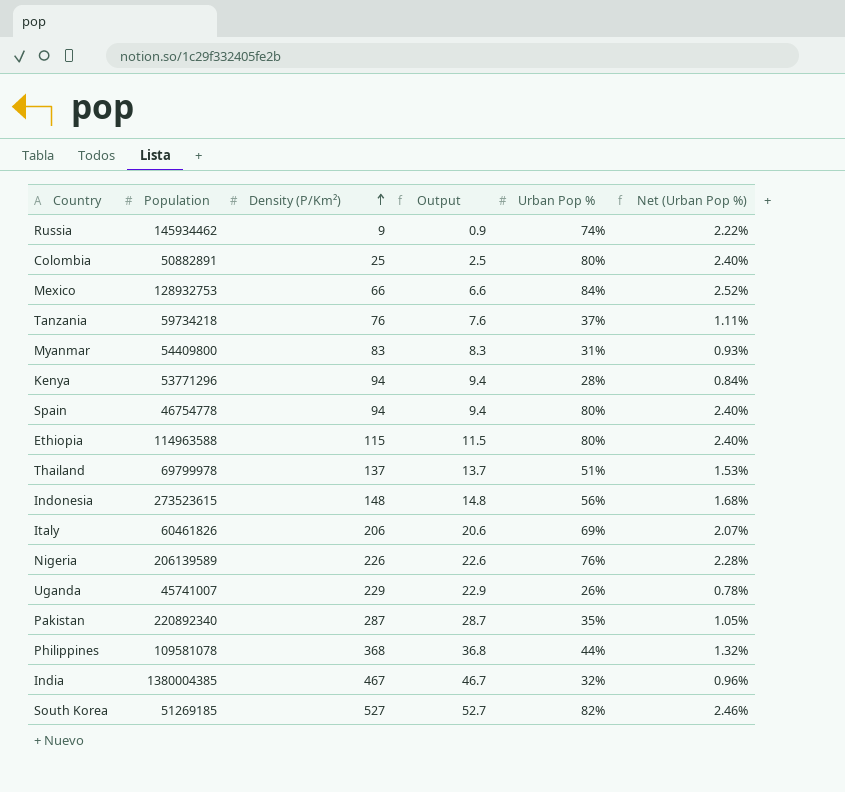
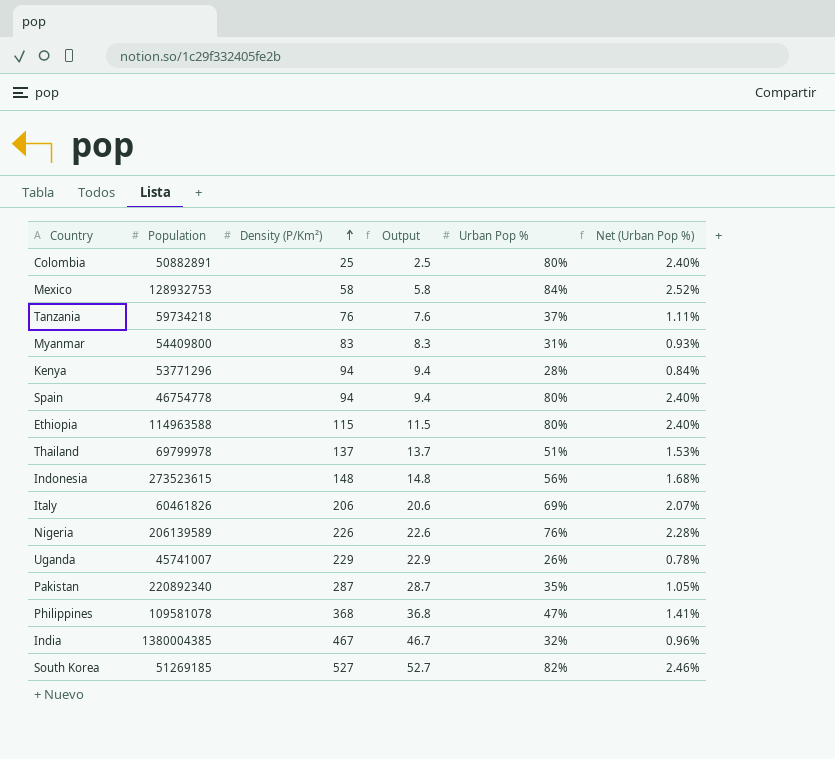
row Russia: 145934462 | 9 | 0.9 | 74% | 2.22% -> none
Mexico | Density (P/Km²): 66 -> 58
Mexico | Output: 6.6 -> 5.8
Philippines | Urban Pop %: 44% -> 47%
Philippines | Net (Urban Pop %): 1.32% -> 1.41%

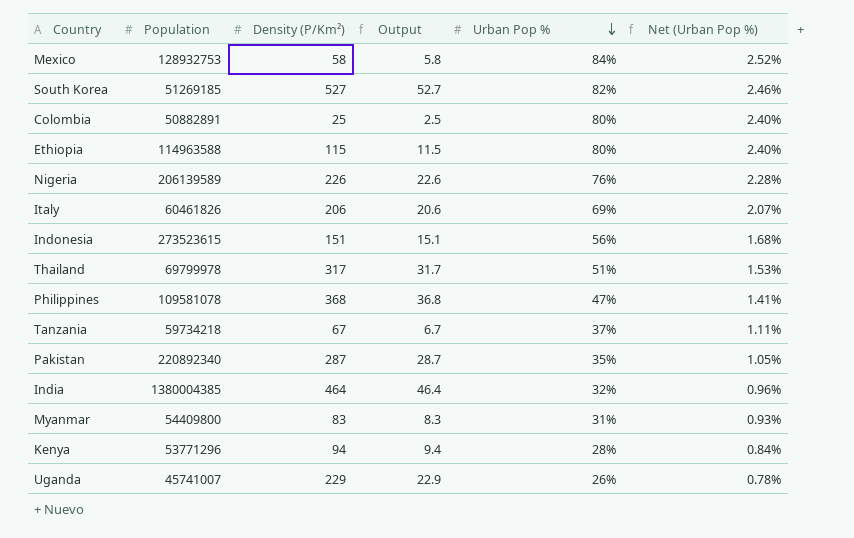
row order: Density (P/Km²) ascending -> Urban Pop % descending
row Spain: 46754778 | 94 | 9.4 | 80% | 2.40% -> none
Indonesia | Density (P/Km²): 148 -> 151
Indonesia | Output: 14.8 -> 15.1
Thailand | Density (P/Km²): 137 -> 317
Thailand | Output: 13.7 -> 31.7
Tanzania | Density (P/Km²): 76 -> 67
Tanzania | Output: 7.6 -> 6.7
India | Density (P/Km²): 467 -> 464
India | Output: 46.7 -> 46.4

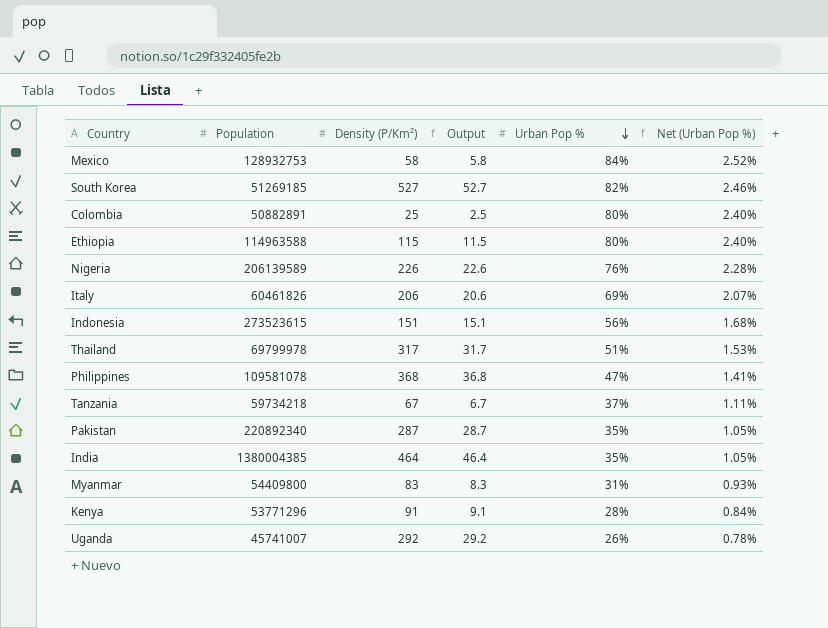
India | Urban Pop %: 32% -> 35%
India | Net (Urban Pop %): 0.96% -> 1.05%
Kenya | Density (P/Km²): 94 -> 91
Kenya | Output: 9.4 -> 9.1
Uganda | Density (P/Km²): 229 -> 292
Uganda | Output: 22.9 -> 29.2

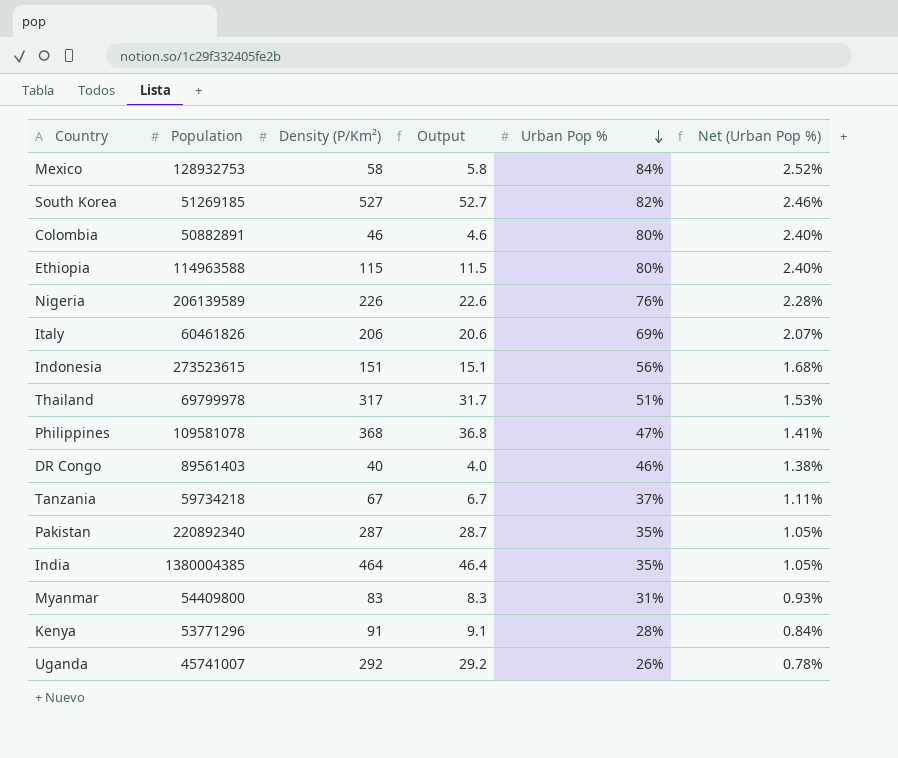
Colombia | Density (P/Km²): 25 -> 46
Colombia | Output: 2.5 -> 4.6
row DR Congo: none -> 89561403 | 40 | 4.0 | 46% | 1.38%

